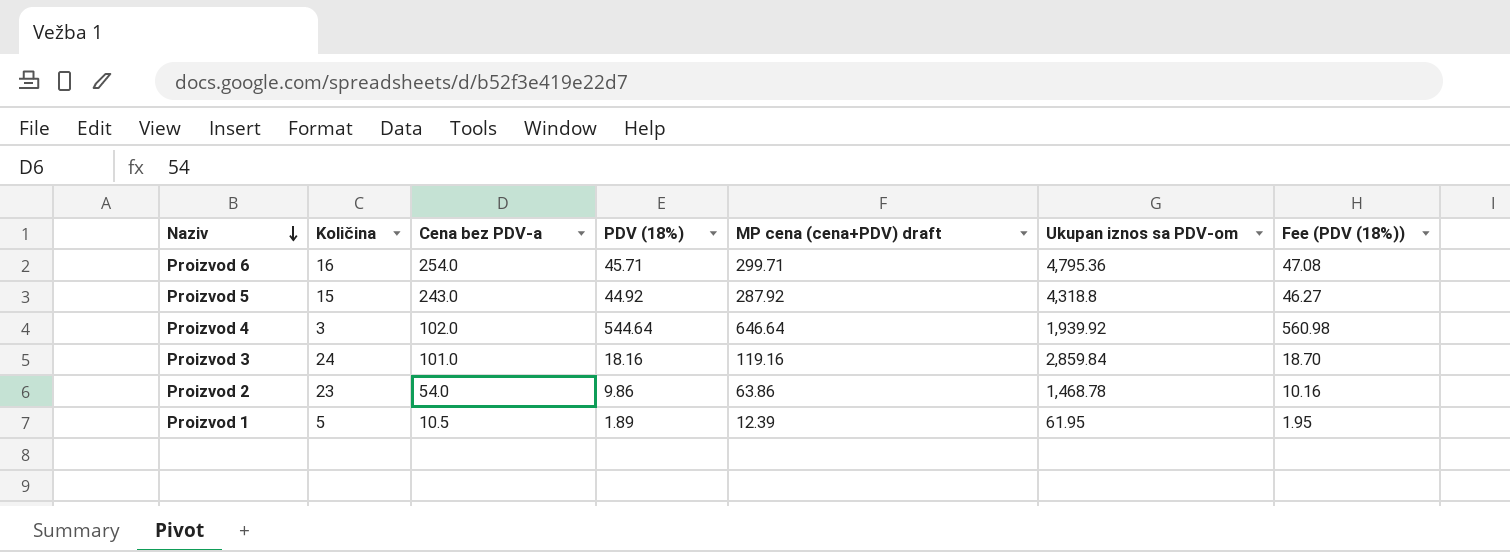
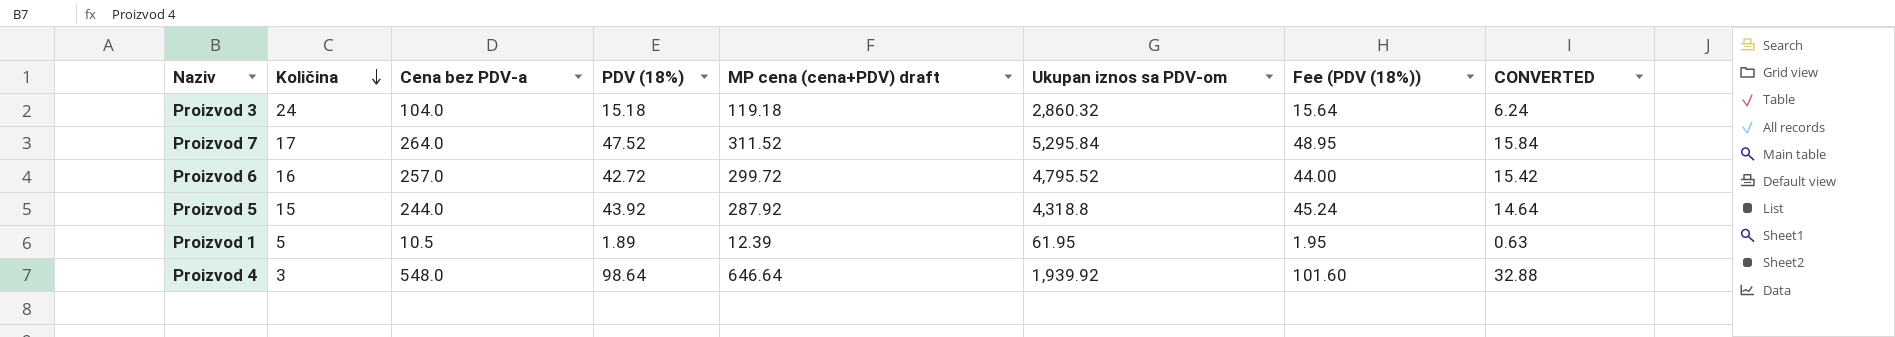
row order: Naziv descending -> Količina descending
column CONVERTED | formula: none -> [Cena bez PDV-a] * 0.06
row Proizvod 2: 23 | 54.0 | 9.86 | 63.86 | 1,468.78 | 10.16 -> none
Proizvod 3 | Cena bez PDV-a: 101.0 -> 104.0
Proizvod 3 | PDV (18%): 18.16 -> 15.18
Proizvod 3 | MP cena (cena+PDV) draft: 119.16 -> 119.18
Proizvod 3 | Ukupan iznos sa PDV-om: 2,859.84 -> 2,860.32
Proizvod 3 | Fee (PDV (18%)): 18.70 -> 15.64
row Proizvod 7: none -> 17 | 264.0 | 47.52 | 311.52 | 5,295.84 | 48.95 | 15.84
Proizvod 6 | Cena bez PDV-a: 254.0 -> 257.0
Proizvod 6 | PDV (18%): 45.71 -> 42.72
Proizvod 6 | MP cena (cena+PDV) draft: 299.71 -> 299.72
Proizvod 6 | Ukupan iznos sa PDV-om: 4,795.36 -> 4,795.52
Proizvod 6 | Fee (PDV (18%)): 47.08 -> 44.00
Proizvod 5 | Cena bez PDV-a: 243.0 -> 244.0
Proizvod 5 | PDV (18%): 44.92 -> 43.92
Proizvod 5 | Fee (PDV (18%)): 46.27 -> 45.24
Proizvod 4 | Cena bez PDV-a: 102.0 -> 548.0
Proizvod 4 | PDV (18%): 544.64 -> 98.64
Proizvod 4 | Fee (PDV (18%)): 560.98 -> 101.60

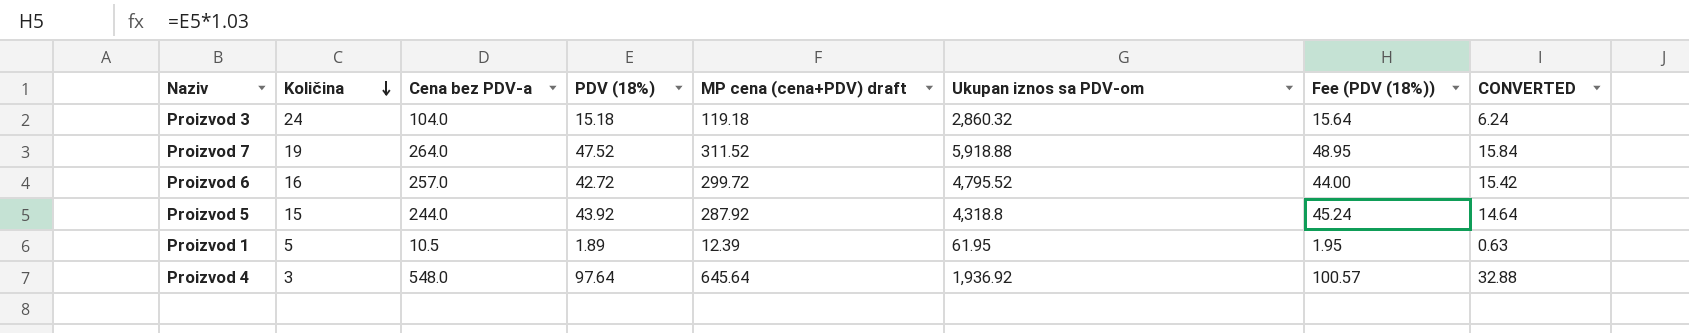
Proizvod 7 | Količina: 17 -> 19
Proizvod 7 | Ukupan iznos sa PDV-om: 5,295.84 -> 5,918.88
Proizvod 4 | PDV (18%): 98.64 -> 97.64
Proizvod 4 | MP cena (cena+PDV) draft: 646.64 -> 645.64
Proizvod 4 | Ukupan iznos sa PDV-om: 1,939.92 -> 1,936.92
Proizvod 4 | Fee (PDV (18%)): 101.60 -> 100.57

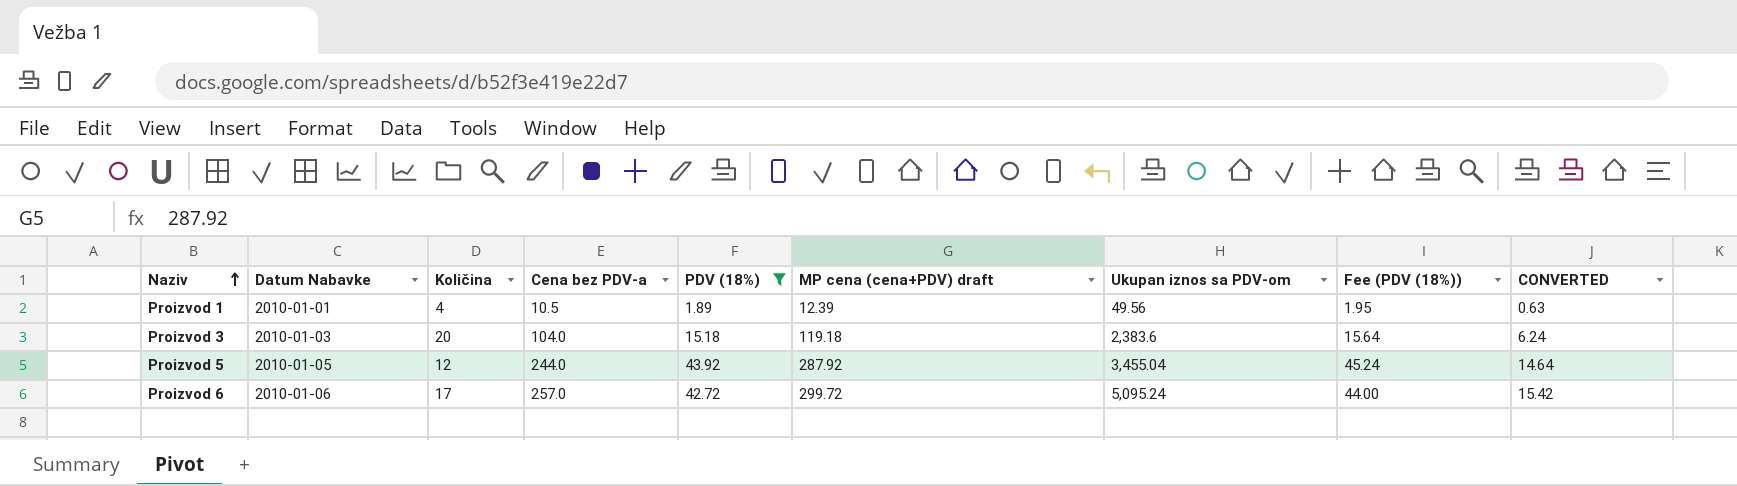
filter: none -> PDV (18%) <= 43.92
row order: Količina descending -> Naziv ascending
column Datum Nabavke | position: none -> 2
Proizvod 1 | Količina: 5 -> 4
Proizvod 1 | Ukupan iznos sa PDV-om: 61.95 -> 49.56
Proizvod 3 | Količina: 24 -> 20
Proizvod 3 | Ukupan iznos sa PDV-om: 2,860.32 -> 2,383.6
Proizvod 5 | Količina: 15 -> 12
Proizvod 5 | Ukupan iznos sa PDV-om: 4,318.8 -> 3,455.04
Proizvod 6 | Količina: 16 -> 17
Proizvod 6 | Ukupan iznos sa PDV-om: 4,795.52 -> 5,095.24

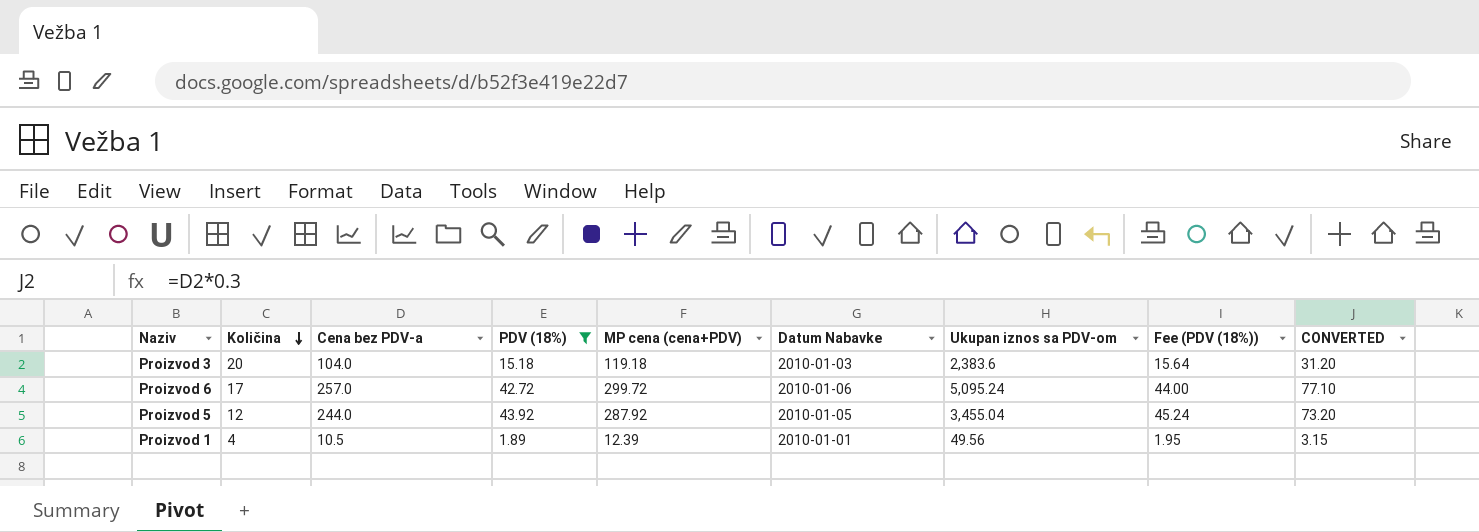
row order: Naziv ascending -> Količina descending
column name: MP cena (cena+PDV) draft -> MP cena (cena+PDV)
column Datum Nabavke | position: 2 -> 6
column CONVERTED | formula: [Cena bez PDV-a] * 0.06 -> [Cena bez PDV-a] * 0.3

